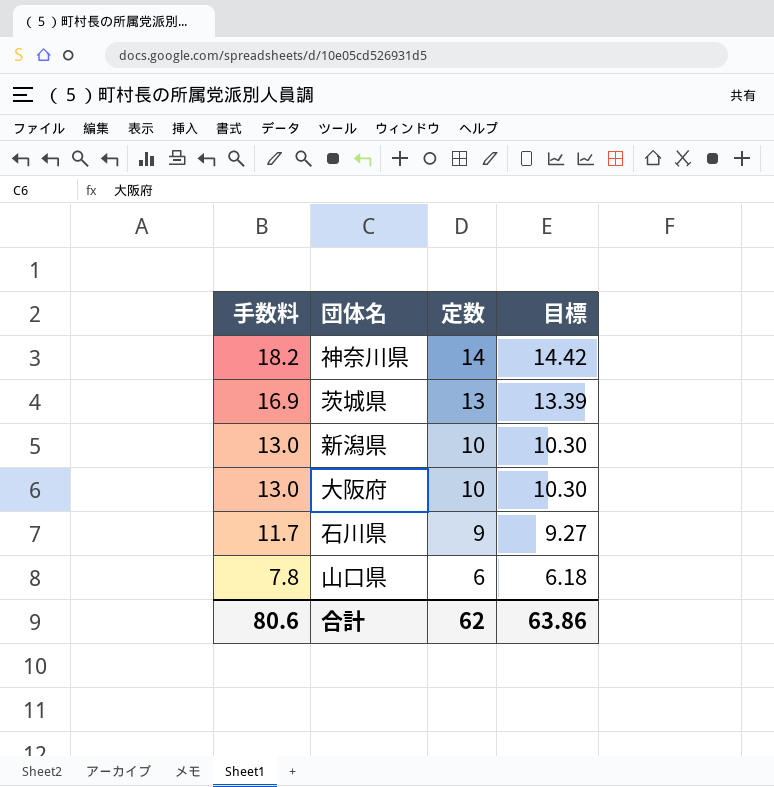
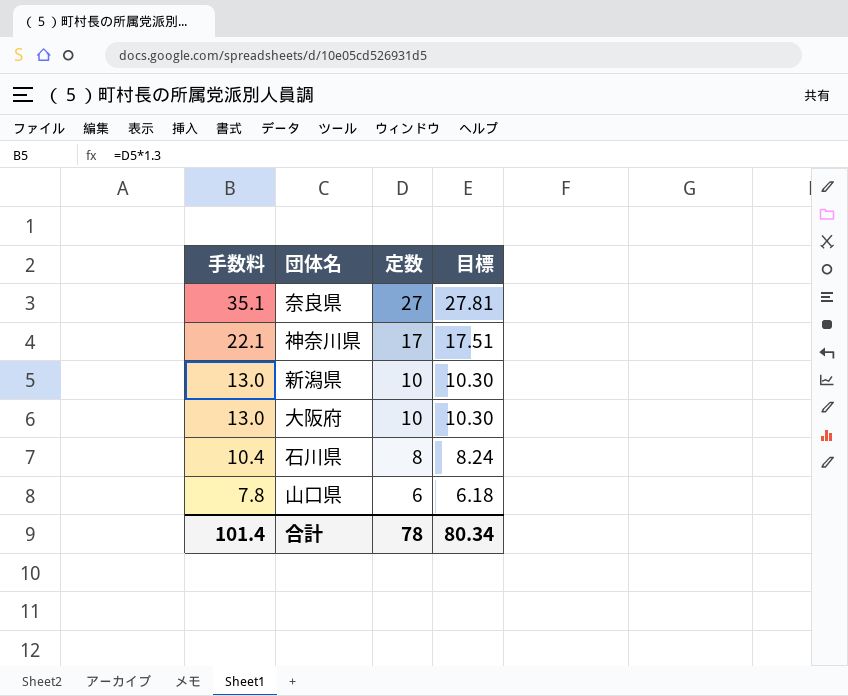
row 茨城県: 16.9 | 13 | 13.39 -> none
row 奈良県: none -> 35.1 | 27 | 27.81
神奈川県 | 手数料: 18.2 -> 22.1
神奈川県 | 定数: 14 -> 17
神奈川県 | 目標: 14.42 -> 17.51
石川県 | 手数料: 11.7 -> 10.4
石川県 | 定数: 9 -> 8
石川県 | 目標: 9.27 -> 8.24
合計 | 手数料: 80.6 -> 101.4
合計 | 定数: 62 -> 78
合計 | 目標: 63.86 -> 80.34

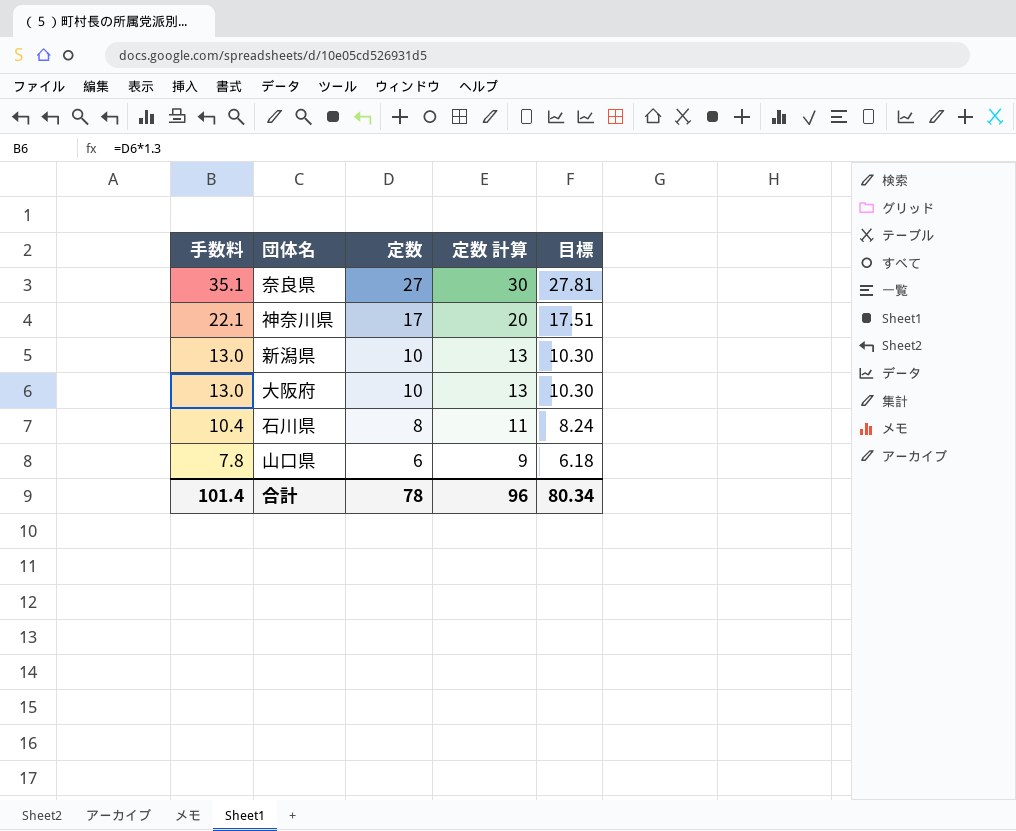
column 定数 計算 | formula: none -> [定数] + 3

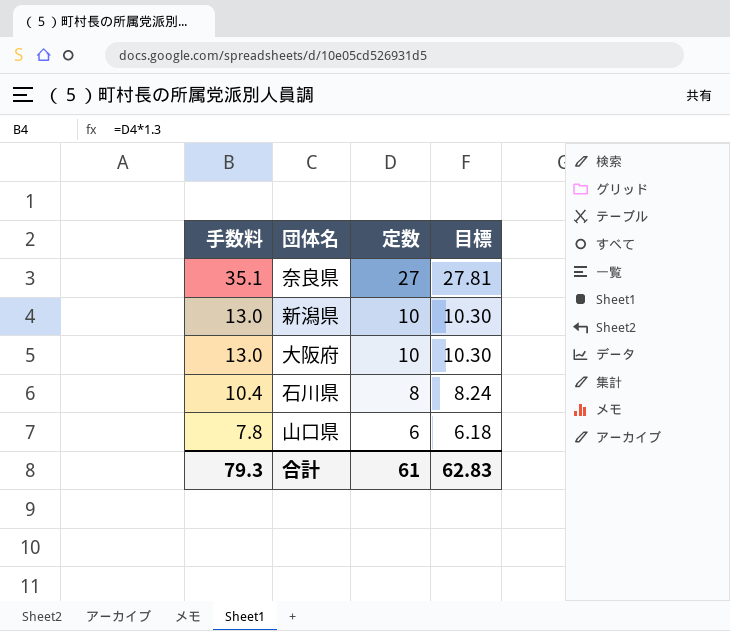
column 定数 計算 | formula: [定数] + 3 -> none
row 神奈川県: 22.1 | 17 | 20 | 17.51 -> none
合計 | 手数料: 101.4 -> 79.3
合計 | 定数: 78 -> 61
合計 | 目標: 80.34 -> 62.83

